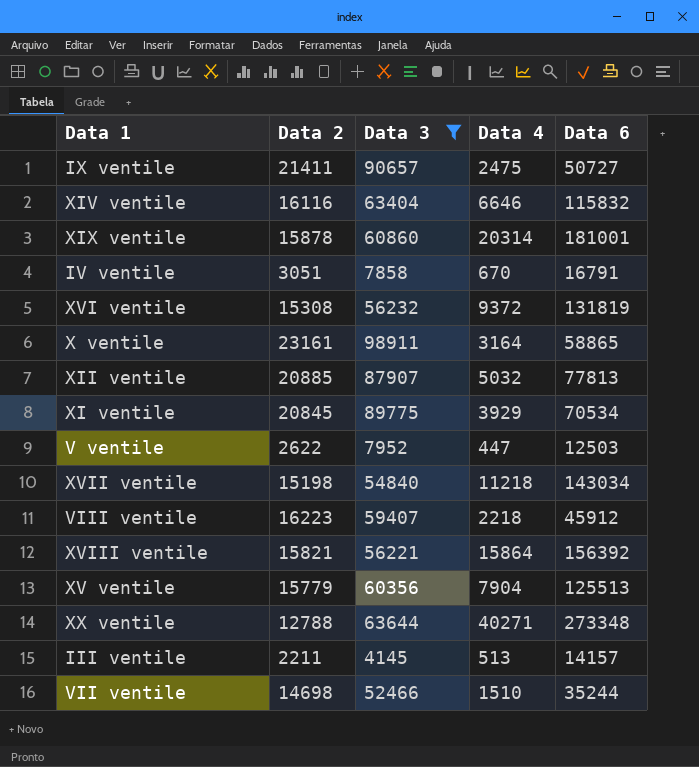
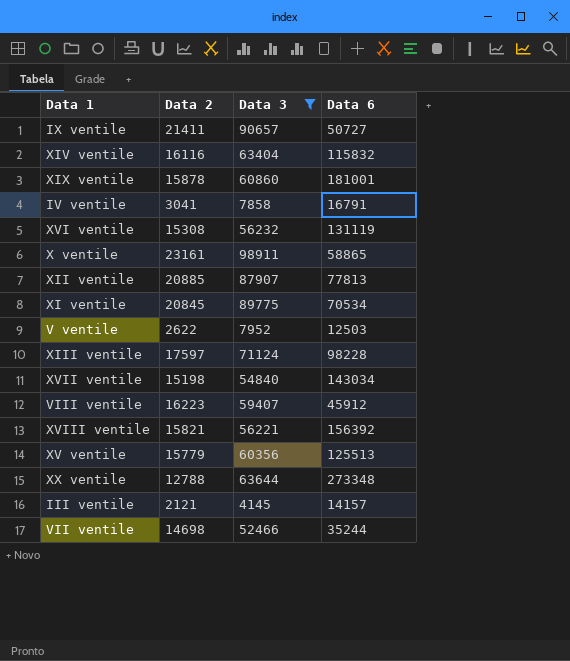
column Data 4 | position: 4 -> none
IV ventile | Data 2: 3051 -> 3041
XVI ventile | Data 6: 131819 -> 131119
row XIII ventile: none -> 17597 | 71124 | 98228
III ventile | Data 2: 2211 -> 2121

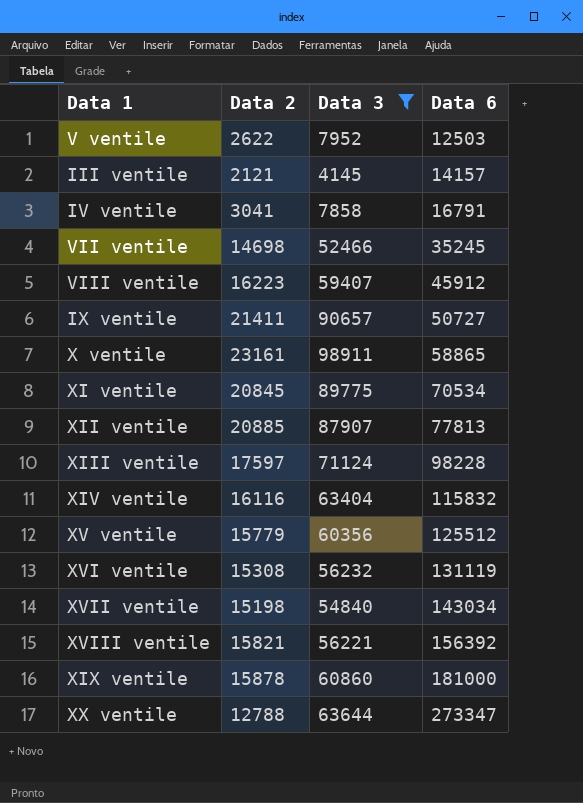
row order: none -> Data 6 ascending
VII ventile | Data 6: 35244 -> 35245
XV ventile | Data 6: 125513 -> 125512
XIX ventile | Data 6: 181001 -> 181000
XX ventile | Data 6: 273348 -> 273347

